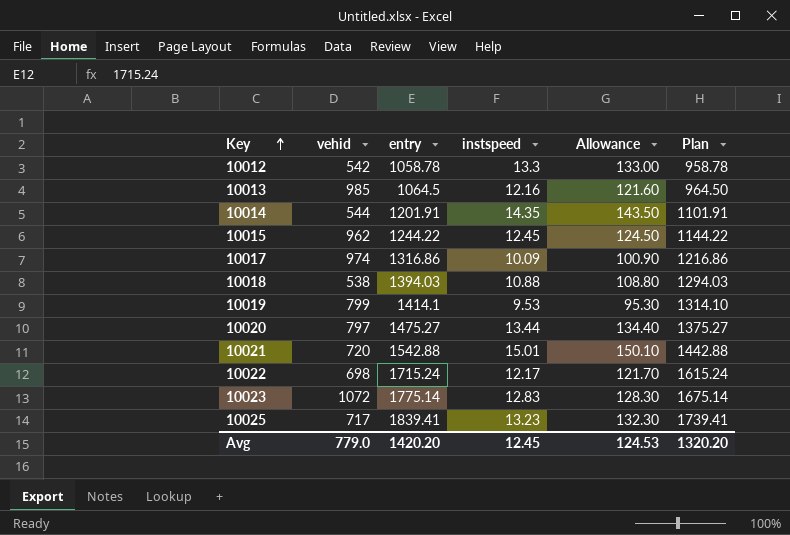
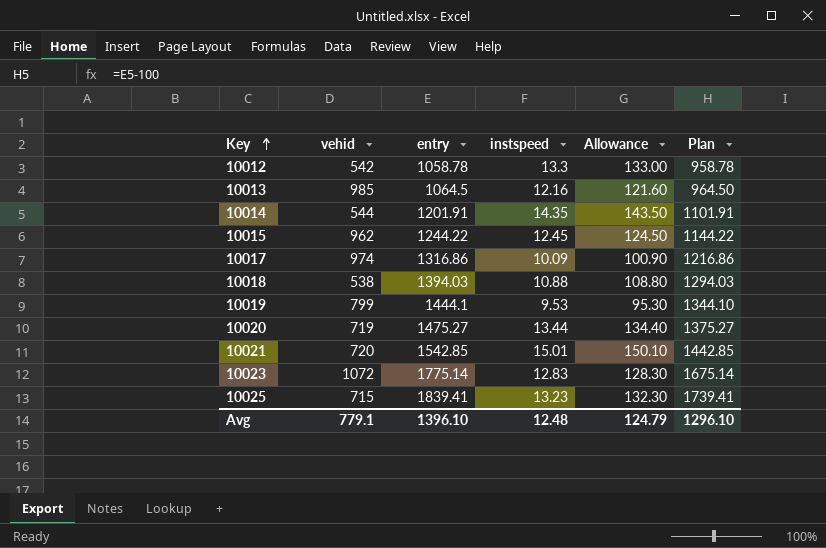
row 10022: 698 | 1715.24 | 12.17 | 121.70 | 1615.24 -> none
10019 | entry: 1414.1 -> 1444.1
10019 | Plan: 1314.10 -> 1344.10
10020 | vehid: 797 -> 719
10021 | entry: 1542.88 -> 1542.85
10021 | Plan: 1442.88 -> 1442.85
10025 | vehid: 717 -> 715
Avg | vehid: 779.0 -> 779.1
Avg | entry: 1420.20 -> 1396.10
Avg | instspeed: 12.45 -> 12.48
Avg | Allowance: 124.53 -> 124.79
Avg | Plan: 1320.20 -> 1296.10

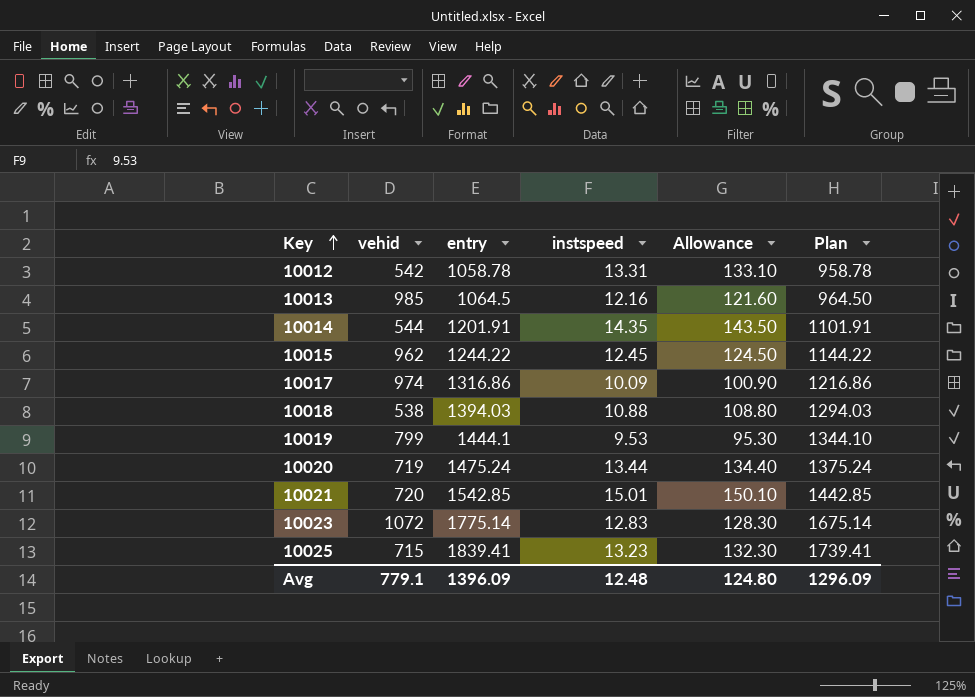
10012 | instspeed: 13.3 -> 13.31
10012 | Allowance: 133.00 -> 133.10
10020 | entry: 1475.27 -> 1475.24
10020 | Plan: 1375.27 -> 1375.24
Avg | entry: 1396.10 -> 1396.09
Avg | Allowance: 124.79 -> 124.80
Avg | Plan: 1296.10 -> 1296.09

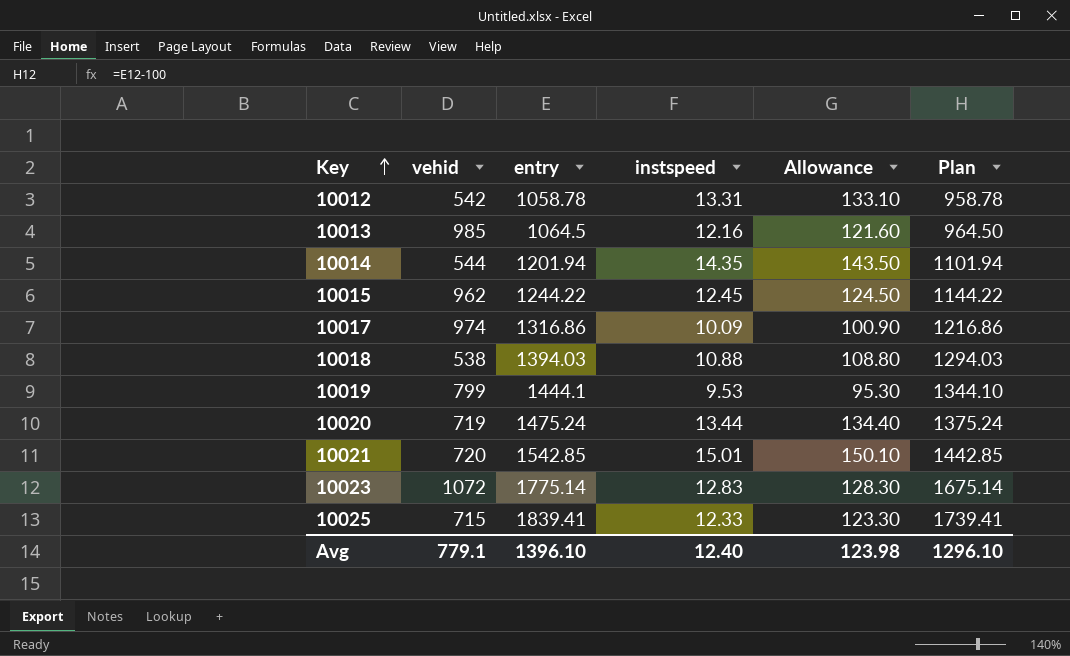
10014 | entry: 1201.91 -> 1201.94
10014 | Plan: 1101.91 -> 1101.94
10025 | instspeed: 13.23 -> 12.33
10025 | Allowance: 132.30 -> 123.30
Avg | entry: 1396.09 -> 1396.10
Avg | instspeed: 12.48 -> 12.40
Avg | Allowance: 124.80 -> 123.98
Avg | Plan: 1296.09 -> 1296.10

